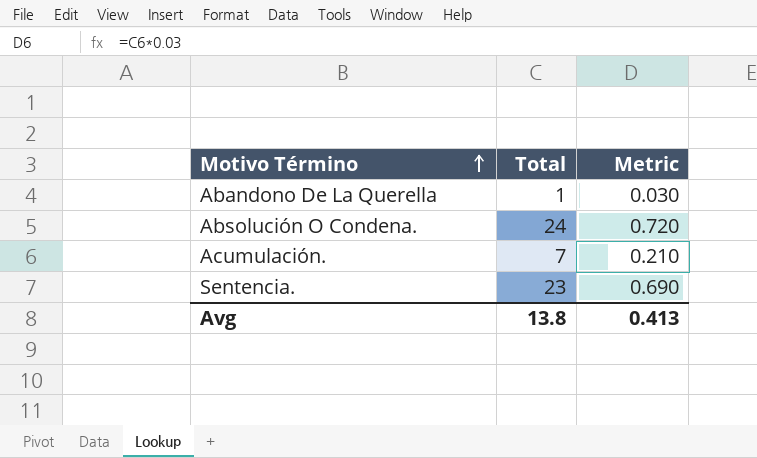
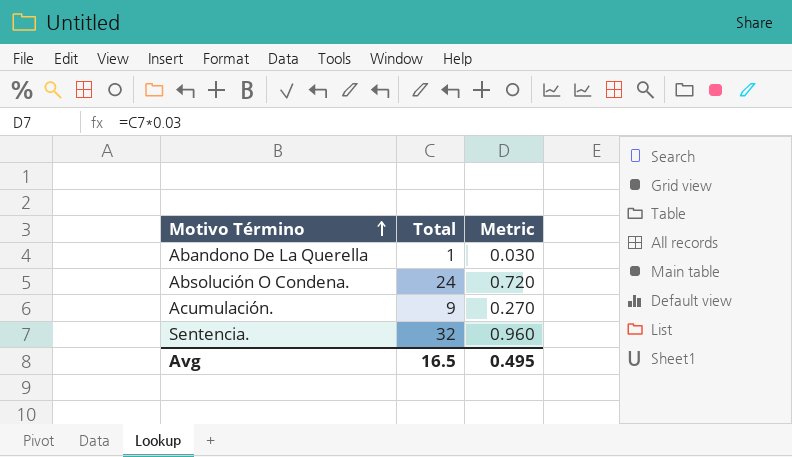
Acumulación. | Total: 7 -> 9
Acumulación. | Metric: 0.210 -> 0.270
Sentencia. | Total: 23 -> 32
Sentencia. | Metric: 0.690 -> 0.960
Avg | Total: 13.8 -> 16.5
Avg | Metric: 0.413 -> 0.495

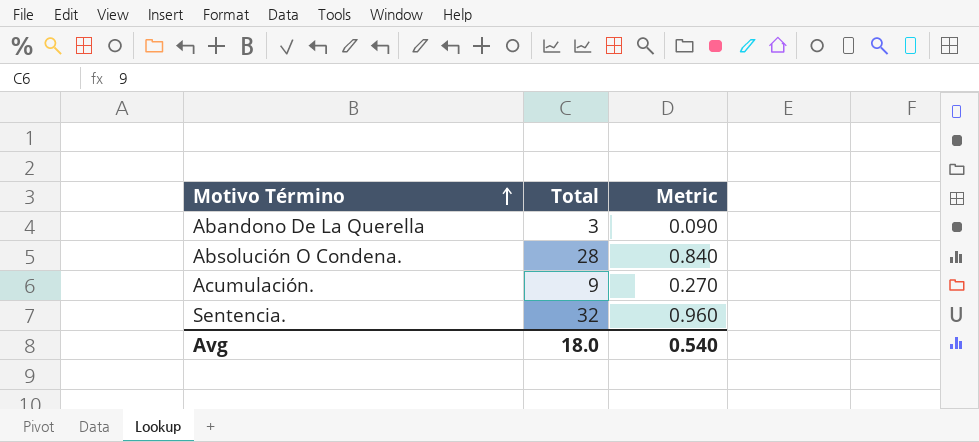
Abandono De La Querella | Total: 1 -> 3
Abandono De La Querella | Metric: 0.030 -> 0.090
Absolución O Condena. | Total: 24 -> 28
Absolución O Condena. | Metric: 0.720 -> 0.840
Avg | Total: 16.5 -> 18.0
Avg | Metric: 0.495 -> 0.540

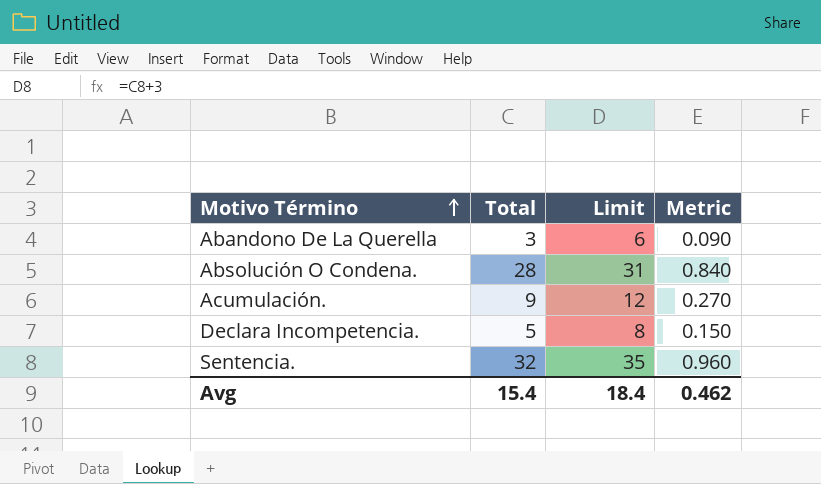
column Limit | formula: none -> [Total] + 3
row Declara Incompetencia.: none -> 5 | 8 | 0.150
Avg | Total: 18.0 -> 15.4
Avg | Metric: 0.540 -> 0.462

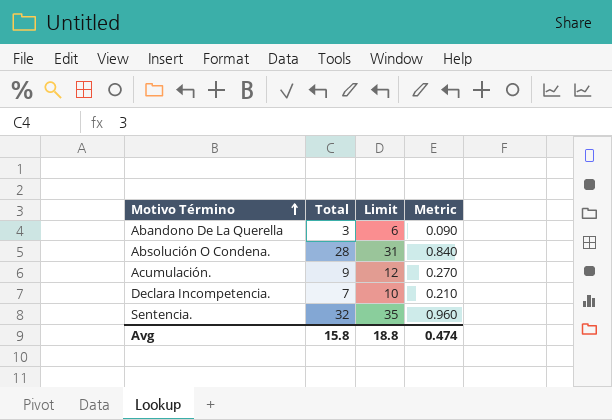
Declara Incompetencia. | Total: 5 -> 7
Declara Incompetencia. | Limit: 8 -> 10
Declara Incompetencia. | Metric: 0.150 -> 0.210
Avg | Total: 15.4 -> 15.8
Avg | Limit: 18.4 -> 18.8
Avg | Metric: 0.462 -> 0.474

